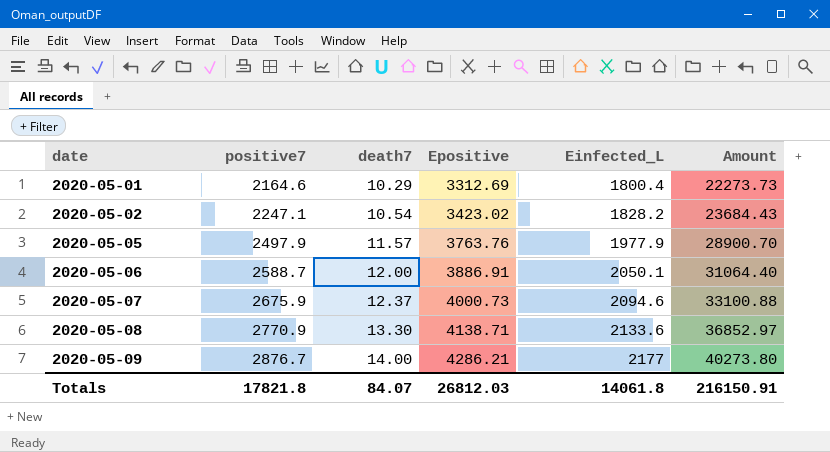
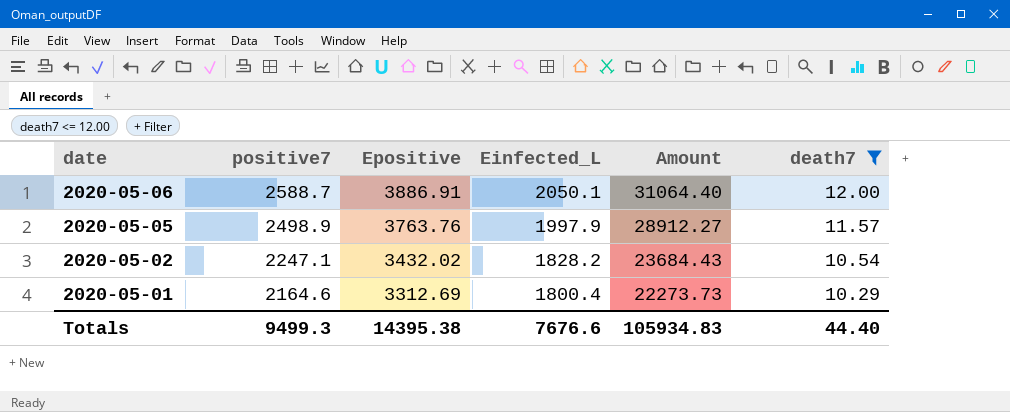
filter: none -> death7 <= 12.00
row order: date ascending -> date descending
column death7 | position: 3 -> 6
2020-05-05 | positive7: 2497.9 -> 2498.9
2020-05-05 | Einfected_L: 1977.9 -> 1997.9
2020-05-05 | Amount: 28900.70 -> 28912.27
2020-05-02 | Epositive: 3423.02 -> 3432.02
Totals | positive7: 17821.8 -> 9499.3
Totals | Epositive: 26812.03 -> 14395.38
Totals | Einfected_L: 14061.8 -> 7676.6
Totals | Amount: 216150.91 -> 105934.83
Totals | death7: 84.07 -> 44.40

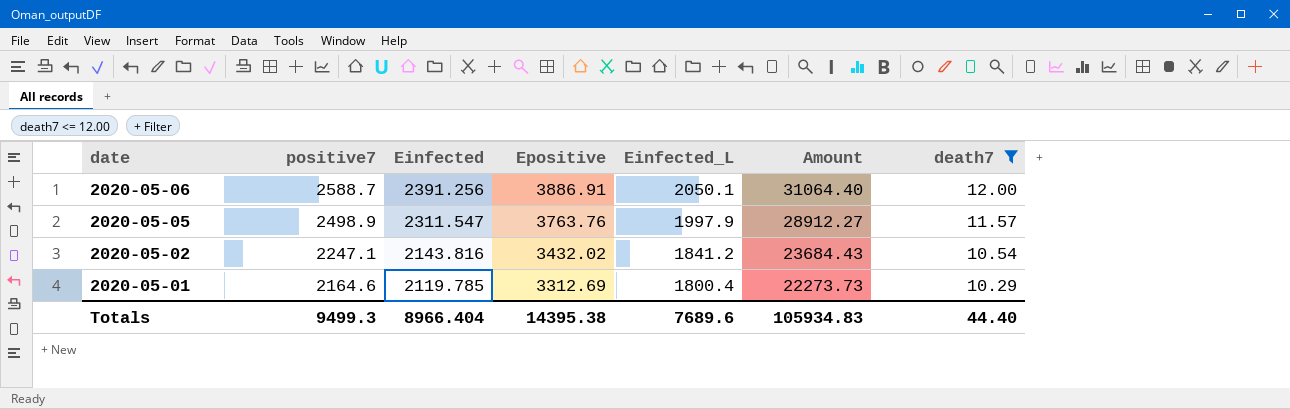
column Einfected | position: none -> 3
2020-05-02 | Einfected_L: 1828.2 -> 1841.2
Totals | Einfected_L: 7676.6 -> 7689.6

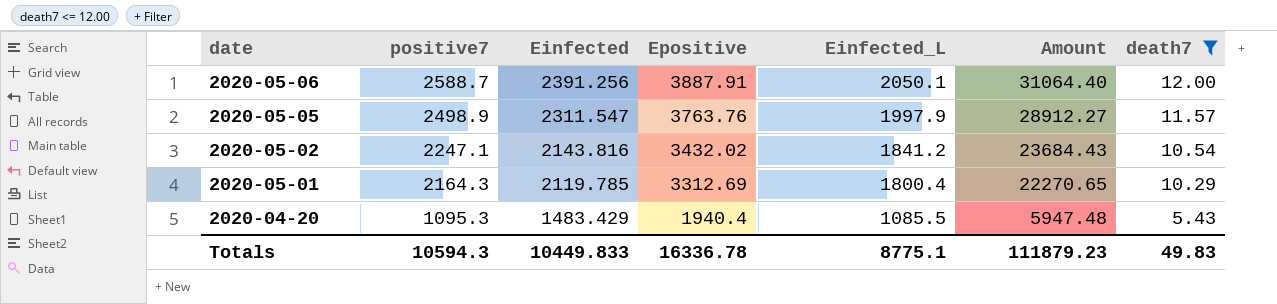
2020-05-06 | Epositive: 3886.91 -> 3887.91
2020-05-01 | positive7: 2164.6 -> 2164.3
2020-05-01 | Amount: 22273.73 -> 22270.65
row 2020-04-20: none -> 1095.3 | 1483.429 | 1940.4 | 1085.5 | 5947.48 | 5.43
Totals | positive7: 9499.3 -> 10594.3
Totals | Einfected: 8966.404 -> 10449.833
Totals | Epositive: 14395.38 -> 16336.78
Totals | Einfected_L: 7689.6 -> 8775.1
Totals | Amount: 105934.83 -> 111879.23
Totals | death7: 44.40 -> 49.83

